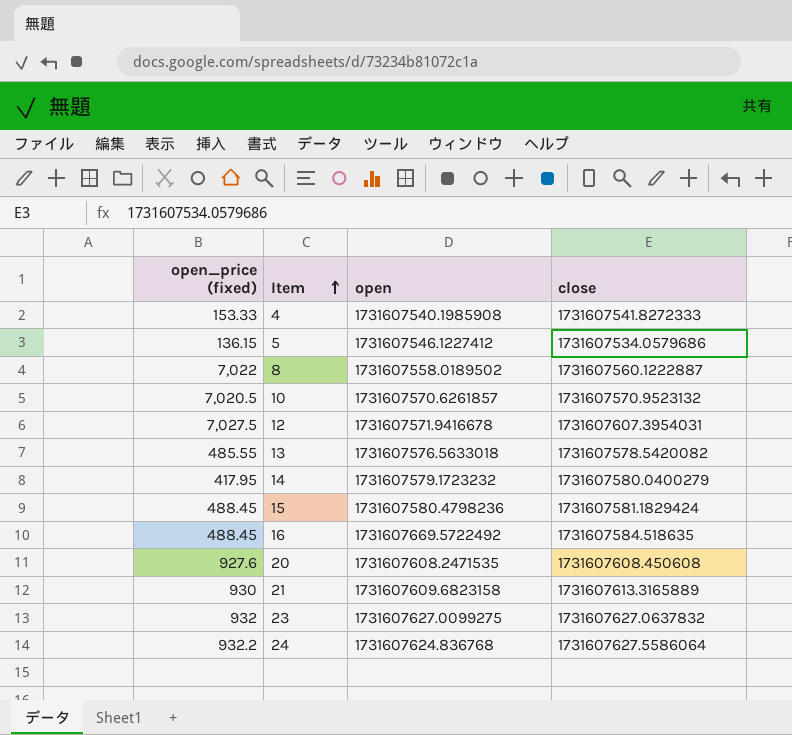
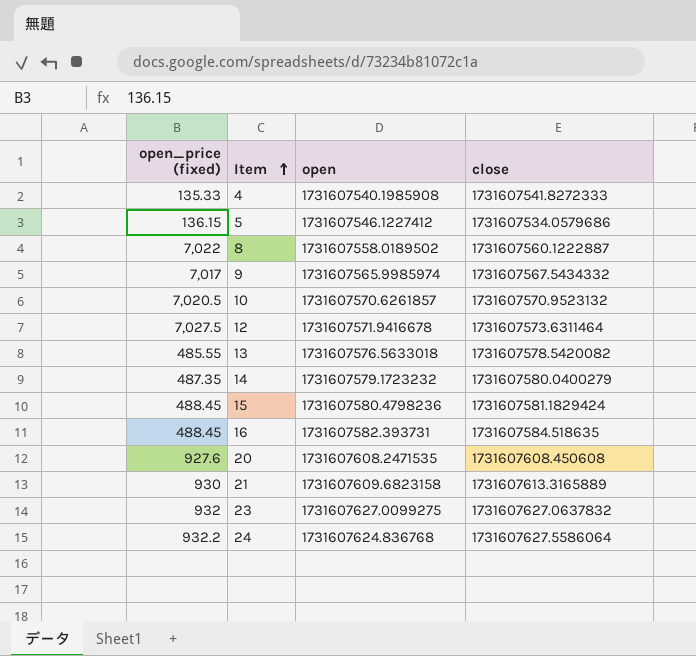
4 | open_price (fixed): 153.33 -> 135.33
row 9: none -> 7,017 | 1731607565.9985974 | 1731607567.5434332
12 | close: 1731607607.3954031 -> 1731607573.6311464
14 | open_price (fixed): 417.95 -> 487.35
16 | open: 1731607669.5722492 -> 1731607582.393731

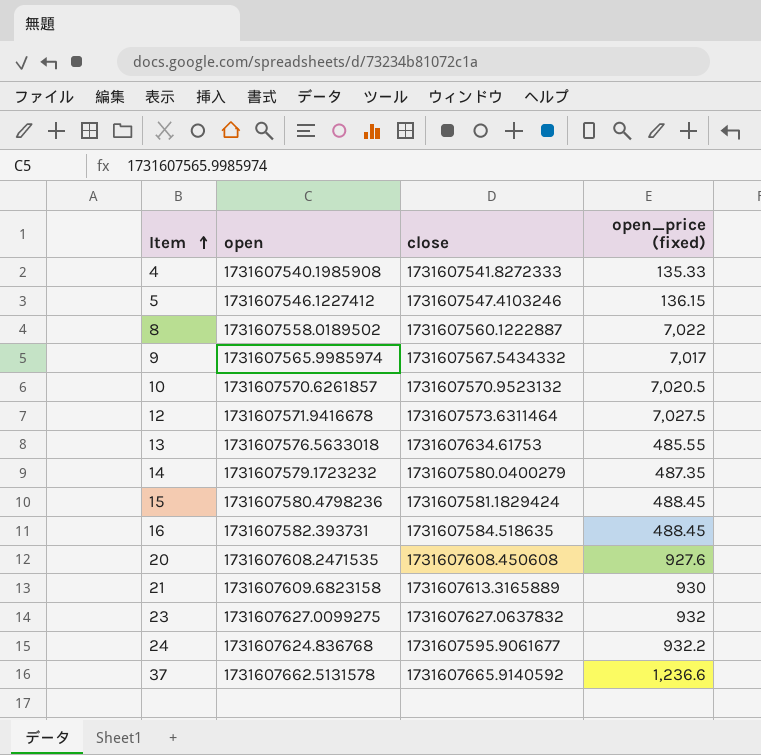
column open_price (fixed) | position: 1 -> 4
5 | close: 1731607534.0579686 -> 1731607547.4103246
13 | close: 1731607578.5420082 -> 1731607634.61753
24 | close: 1731607627.5586064 -> 1731607595.9061677
row 37: none -> 1731607662.5131578 | 1731607665.9140592 | 1,236.6

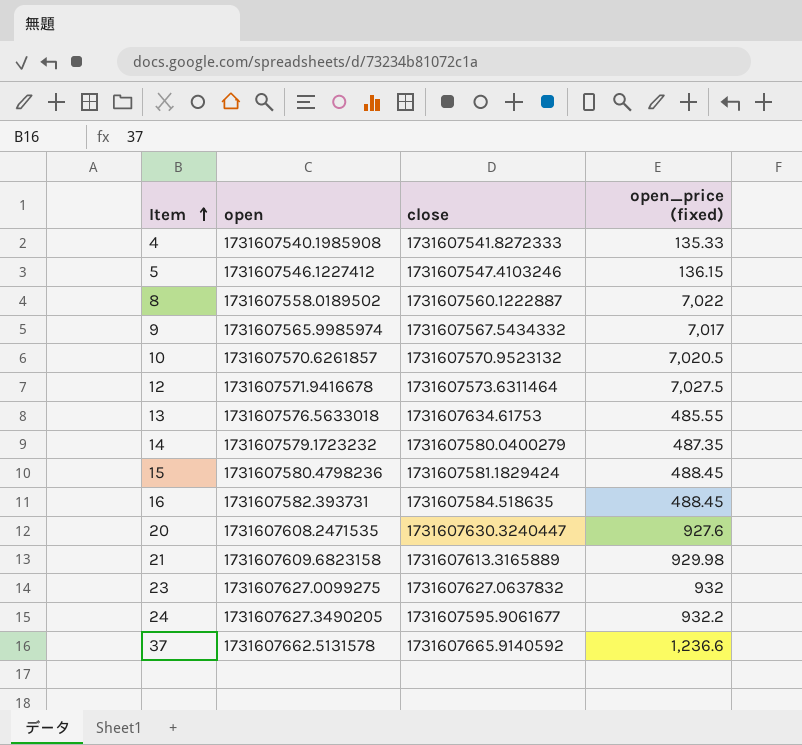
20 | close: 1731607608.450608 -> 1731607630.3240447
21 | open_price (fixed): 930 -> 929.98
24 | open: 1731607624.836768 -> 1731607627.3490205

